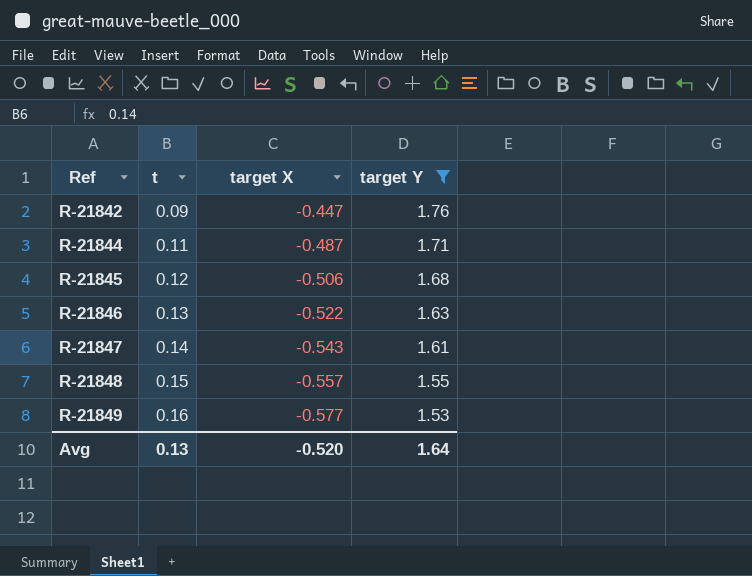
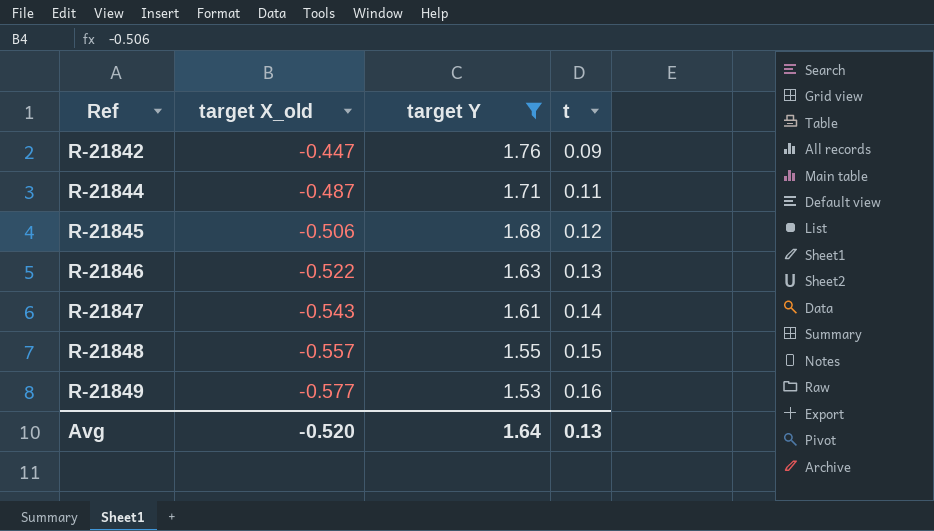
column name: target X -> target X_old
column t | position: 2 -> 4

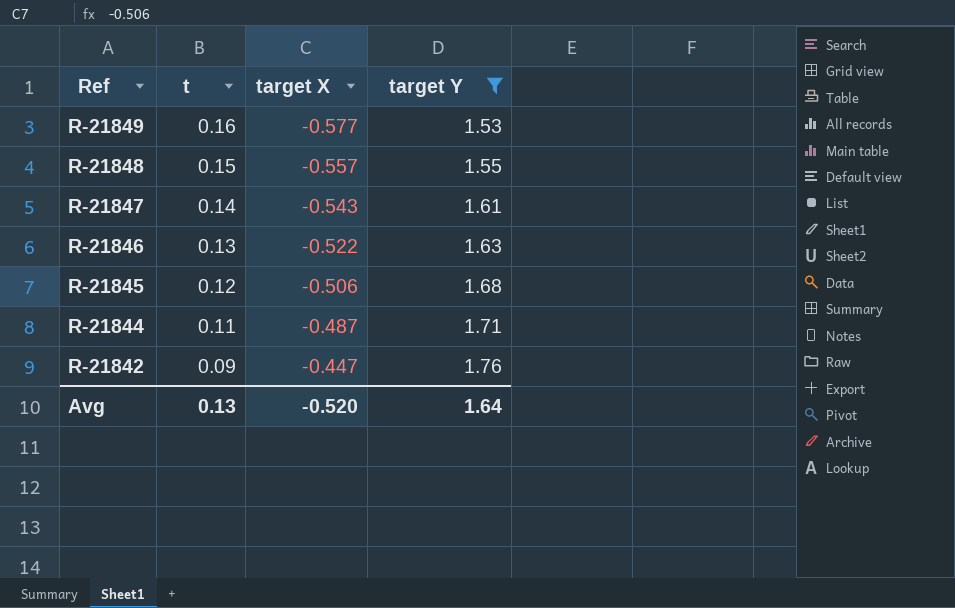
row order: Ref ascending -> Ref descending
column t | position: 4 -> 2
column name: target X_old -> target X

